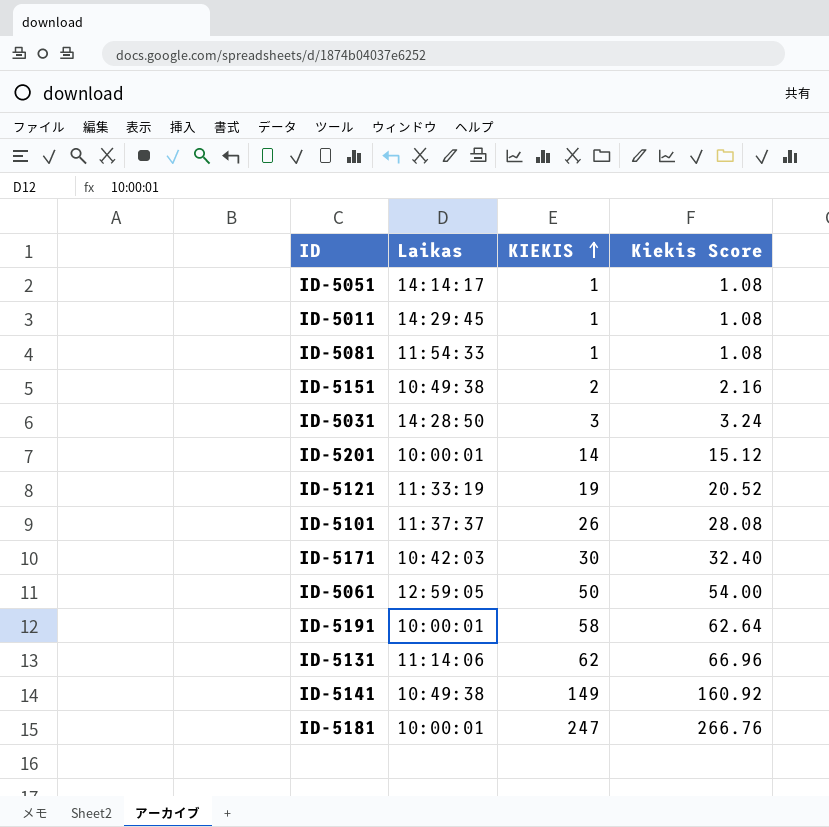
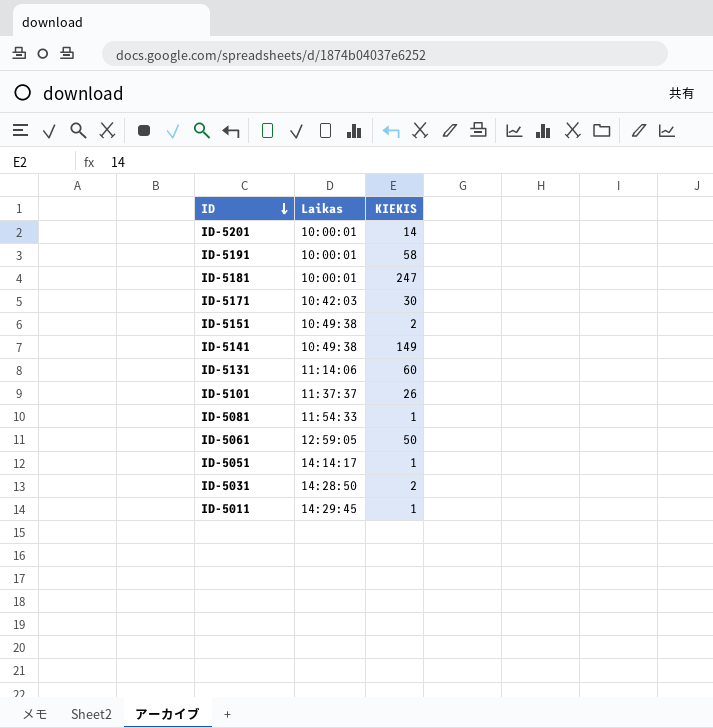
row order: KIEKIS ascending -> ID descending
column Kiekis Score | formula: [KIEKIS] * 1.08 -> none
row ID-5121: 11:33:19 | 19 | 20.52 -> none
ID-5131 | KIEKIS: 62 -> 60
ID-5031 | KIEKIS: 3 -> 2

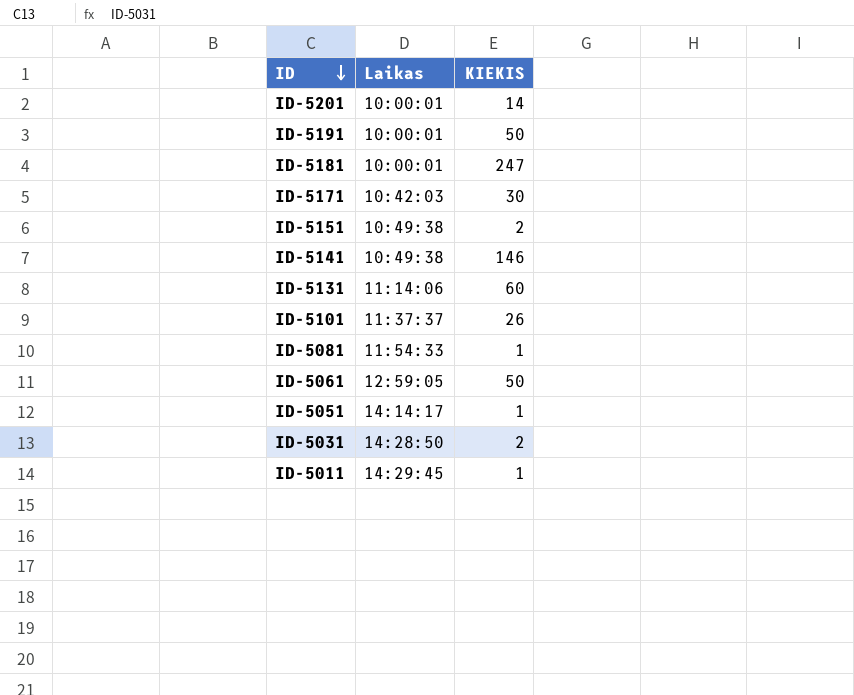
ID-5191 | KIEKIS: 58 -> 50
ID-5141 | KIEKIS: 149 -> 146

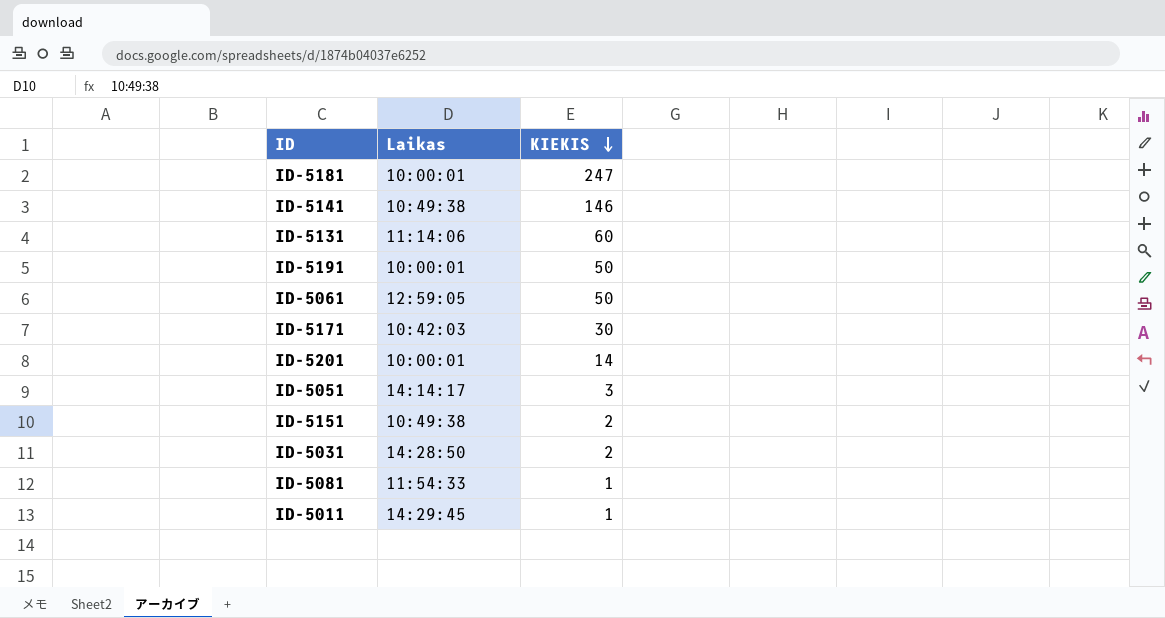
row order: ID descending -> KIEKIS descending
row ID-5101: 11:37:37 | 26 -> none
ID-5051 | KIEKIS: 1 -> 3

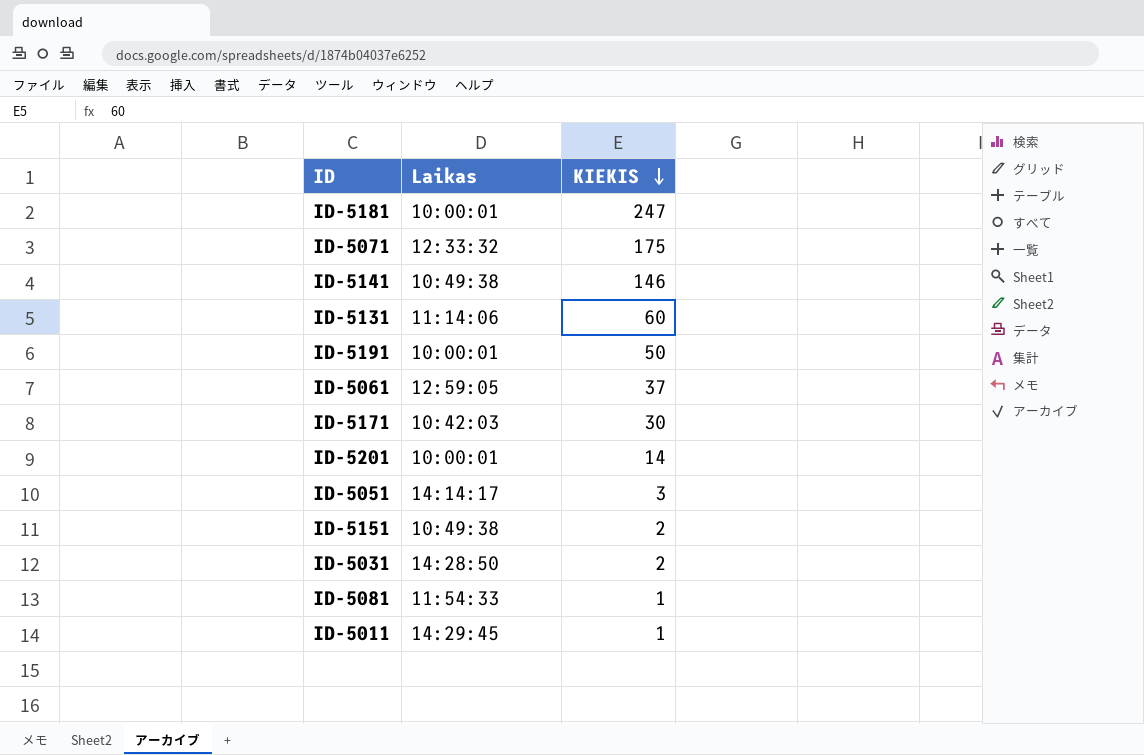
row ID-5071: none -> 12:33:32 | 175
ID-5061 | KIEKIS: 50 -> 37

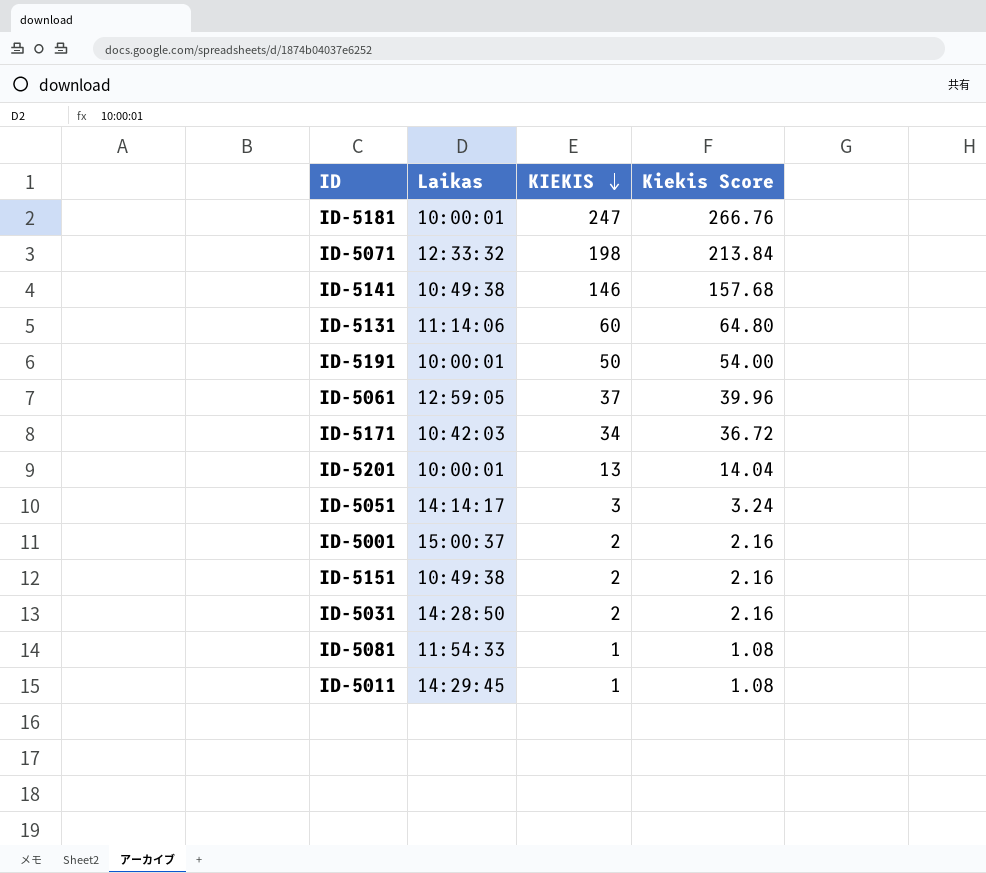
column Kiekis Score | formula: none -> [KIEKIS] * 1.08
ID-5071 | KIEKIS: 175 -> 198
ID-5171 | KIEKIS: 30 -> 34
ID-5201 | KIEKIS: 14 -> 13
row ID-5001: none -> 15:00:37 | 2 | 2.16

